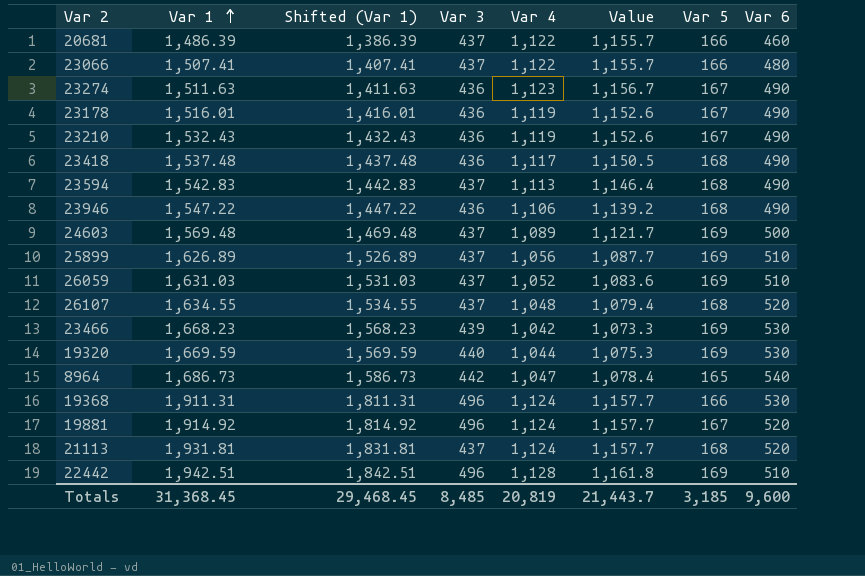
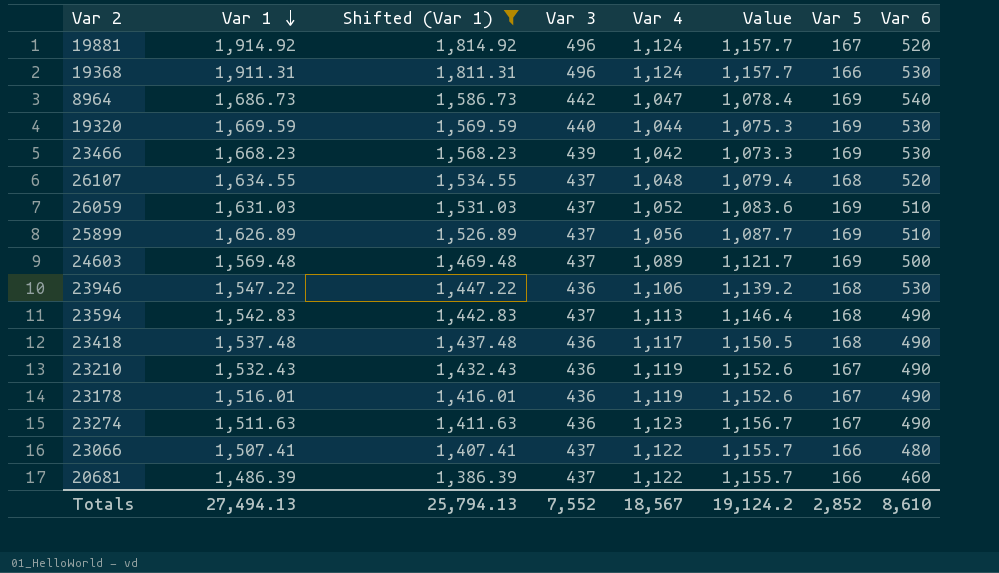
filter: none -> Shifted (Var 1) <= 1,814.92
row order: Var 1 ascending -> Var 1 descending
8964 | Var 5: 165 -> 169
23946 | Var 6: 490 -> 530
Totals | Var 1: 31,368.45 -> 27,494.13
Totals | Shifted (Var 1): 29,468.45 -> 25,794.13
Totals | Var 3: 8,485 -> 7,552
Totals | Var 4: 20,819 -> 18,567
Totals | Value: 21,443.7 -> 19,124.2
Totals | Var 5: 3,185 -> 2,852
Totals | Var 6: 9,600 -> 8,610

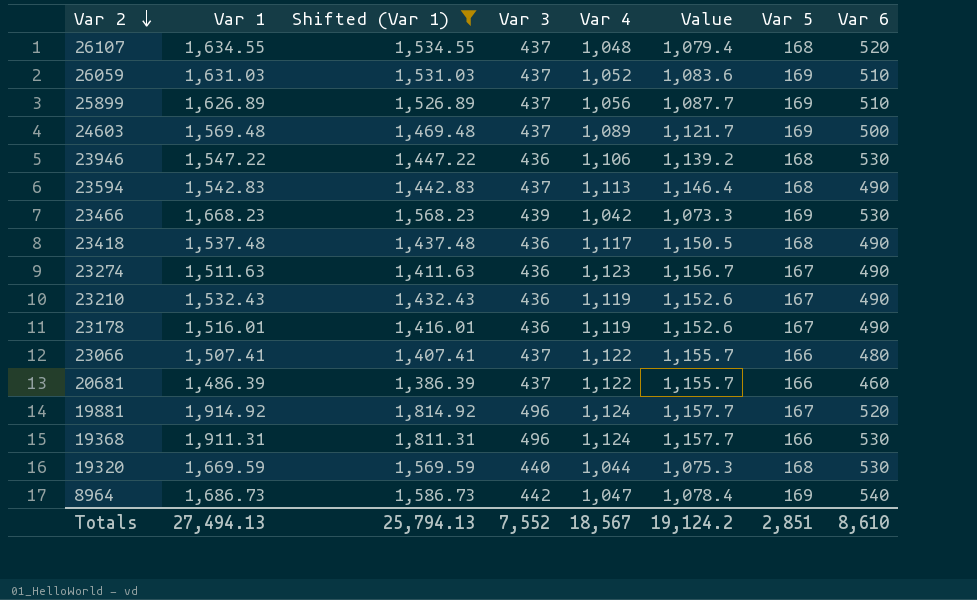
row order: Var 1 descending -> Var 2 descending
19320 | Var 5: 169 -> 168
Totals | Var 5: 2,852 -> 2,851

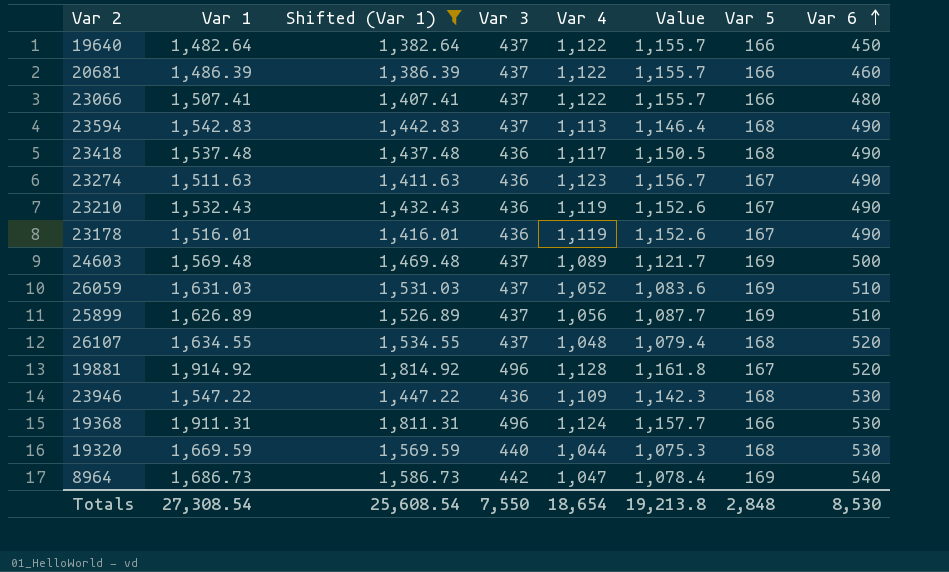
row order: Var 2 descending -> Var 6 ascending
row 23466: 1,668.23 | 1,568.23 | 439 | 1,042 | 1,073.3 | 169 | 530 -> none
row 19640: none -> 1,482.64 | 1,382.64 | 437 | 1,122 | 1,155.7 | 166 | 450
19881 | Var 4: 1,124 -> 1,128
19881 | Value: 1,157.7 -> 1,161.8
23946 | Var 4: 1,106 -> 1,109
23946 | Value: 1,139.2 -> 1,142.3
Totals | Var 1: 27,494.13 -> 27,308.54
Totals | Shifted (Var 1): 25,794.13 -> 25,608.54
Totals | Var 3: 7,552 -> 7,550
Totals | Var 4: 18,567 -> 18,654
Totals | Value: 19,124.2 -> 19,213.8
Totals | Var 5: 2,851 -> 2,848
Totals | Var 6: 8,610 -> 8,530

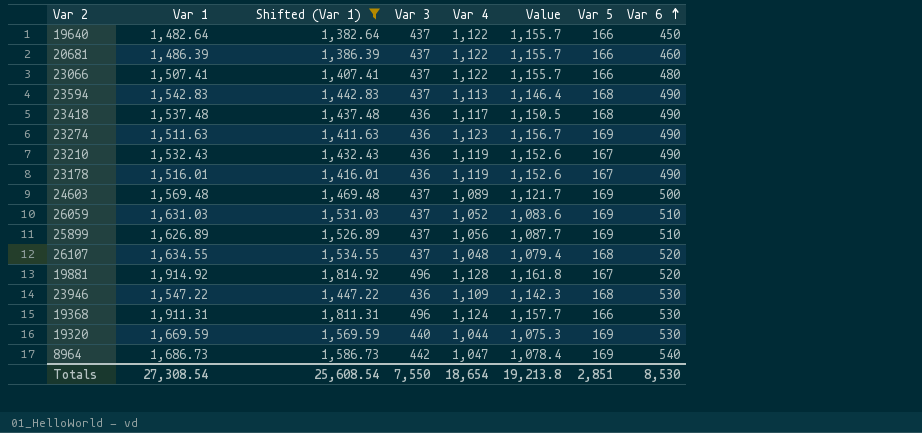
23274 | Var 5: 167 -> 169
19320 | Var 5: 168 -> 169
Totals | Var 5: 2,848 -> 2,851

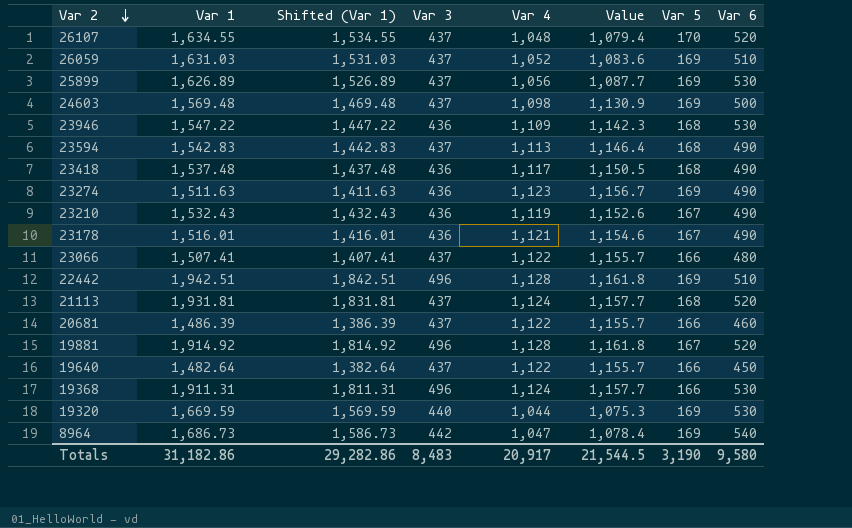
filter: Shifted (Var 1) <= 1,814.92 -> none
row order: Var 6 ascending -> Var 2 descending
26107 | Var 5: 168 -> 170
25899 | Var 6: 510 -> 530
24603 | Var 4: 1,089 -> 1,098
24603 | Value: 1,121.7 -> 1,130.9
23178 | Var 4: 1,119 -> 1,121
23178 | Value: 1,152.6 -> 1,154.6
Totals | Var 1: 27,308.54 -> 31,182.86
Totals | Shifted (Var 1): 25,608.54 -> 29,282.86
Totals | Var 3: 7,550 -> 8,483
Totals | Var 4: 18,654 -> 20,917
Totals | Value: 19,213.8 -> 21,544.5
Totals | Var 5: 2,851 -> 3,190
Totals | Var 6: 8,530 -> 9,580

